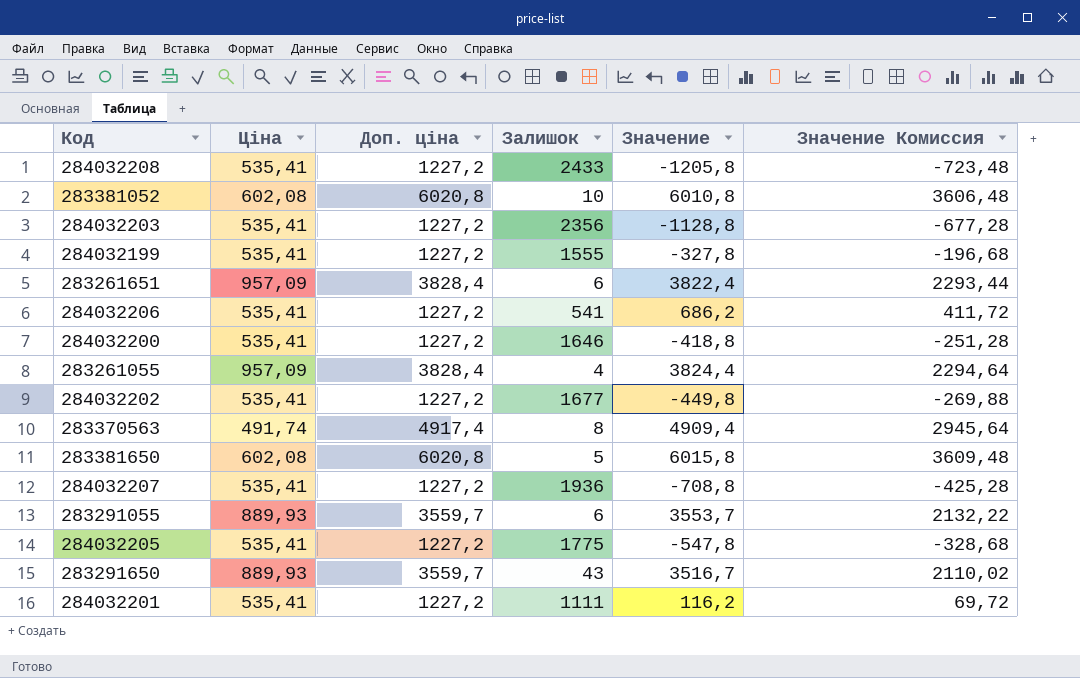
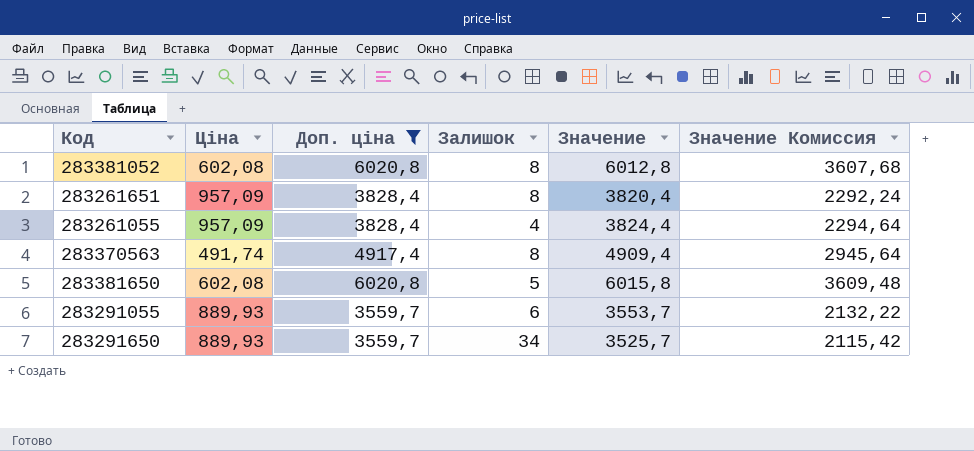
filter: none -> Доп. ціна != 1227,2
283381052 | Залишок: 10 -> 8
283381052 | Значение: 6010,8 -> 6012,8
283381052 | Значение Комиссия: 3606,48 -> 3607,68
283261651 | Залишок: 6 -> 8
283261651 | Значение: 3822,4 -> 3820,4
283261651 | Значение Комиссия: 2293,44 -> 2292,24
283291650 | Залишок: 43 -> 34
283291650 | Значение: 3516,7 -> 3525,7
283291650 | Значение Комиссия: 2110,02 -> 2115,42

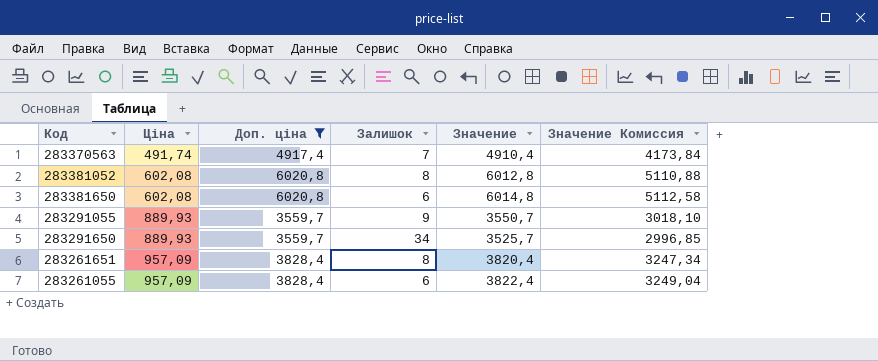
row order: none -> Ціна ascending
column Значение Комиссия | formula: [Значение] * 0,6 -> [Значение] * 0,85
283370563 | Залишок: 8 -> 7
283370563 | Значение: 4909,4 -> 4910,4
283381650 | Залишок: 5 -> 6
283381650 | Значение: 6015,8 -> 6014,8
283291055 | Залишок: 6 -> 9
283291055 | Значение: 3553,7 -> 3550,7
283261055 | Залишок: 4 -> 6
283261055 | Значение: 3824,4 -> 3822,4

